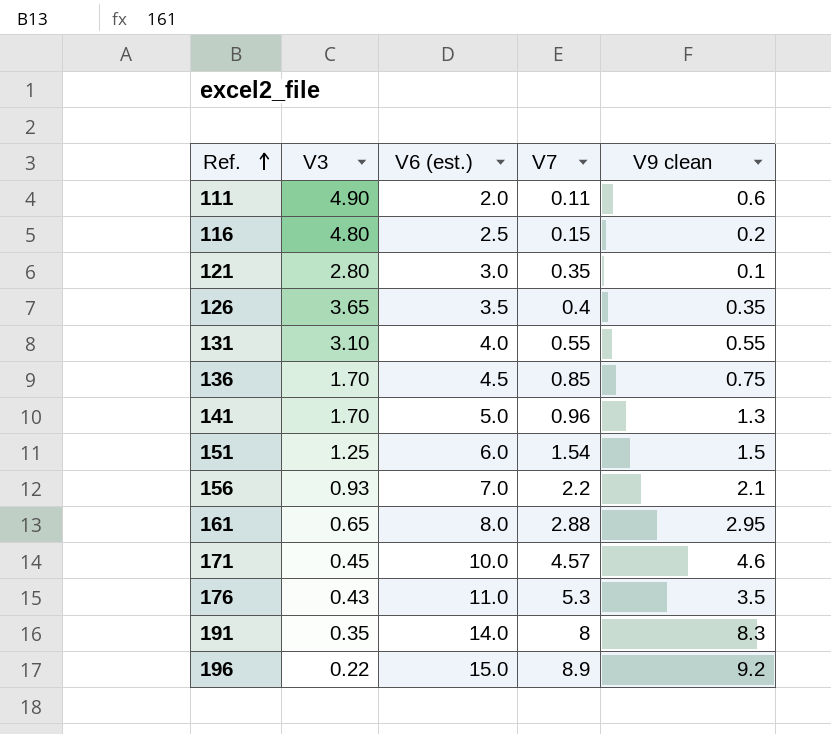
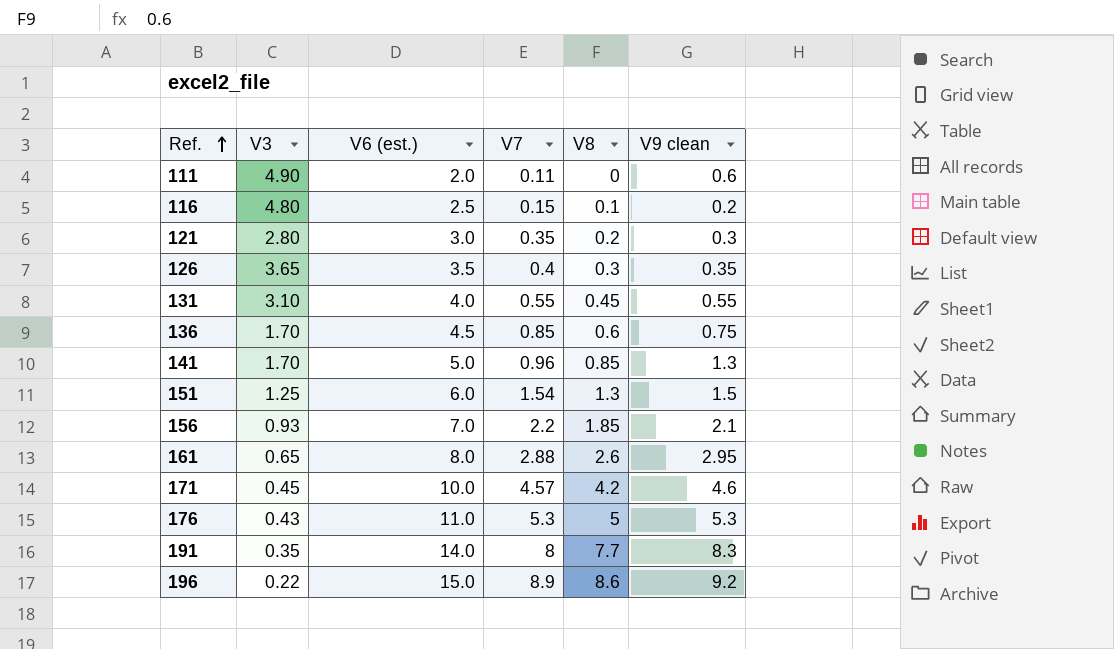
column V8 | position: none -> 5
121 | V9 clean: 0.1 -> 0.3
176 | V9 clean: 3.5 -> 5.3

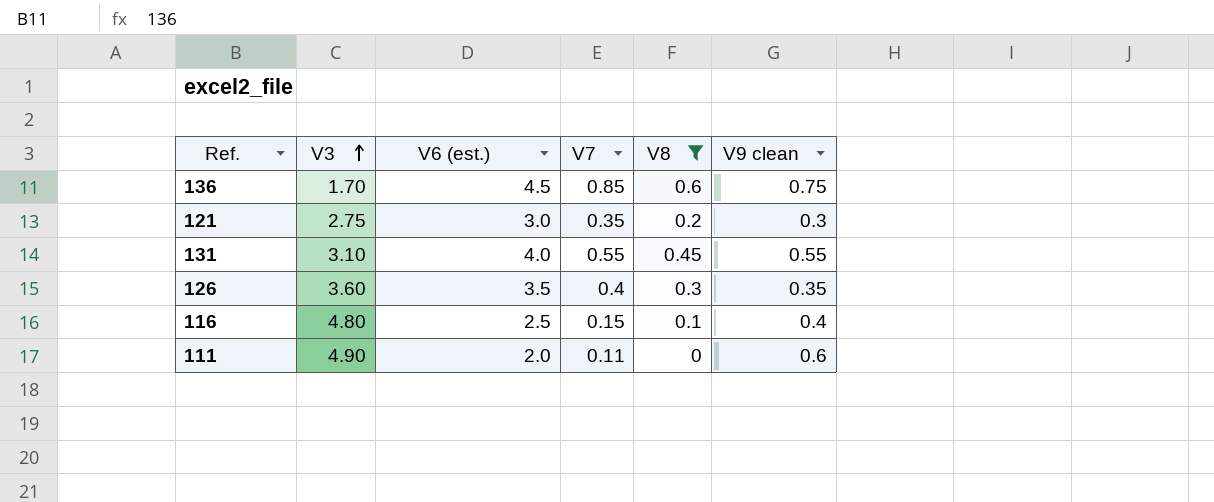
filter: none -> V8 <= 0.6
row order: Ref. ascending -> V3 ascending
121 | V3: 2.80 -> 2.75
126 | V3: 3.65 -> 3.60
116 | V9 clean: 0.2 -> 0.4

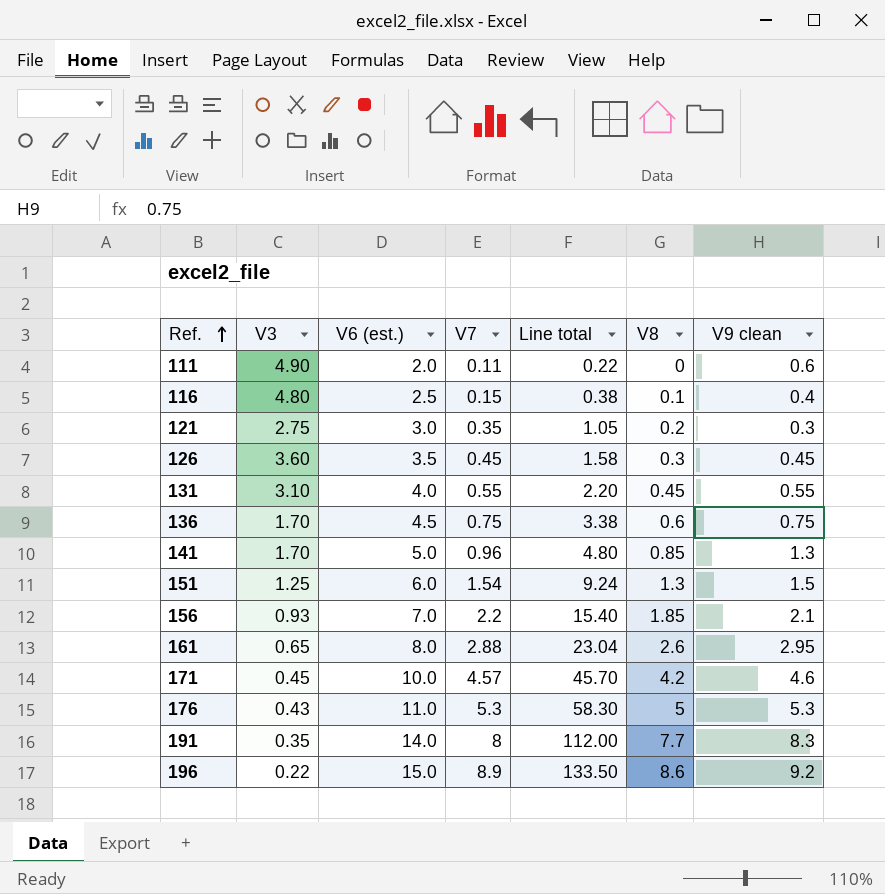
filter: V8 <= 0.6 -> none
row order: V3 ascending -> Ref. ascending
column Line total | formula: none -> [V6 (est.)] * [V7]
126 | V7: 0.4 -> 0.45
126 | V9 clean: 0.35 -> 0.45
136 | V7: 0.85 -> 0.75

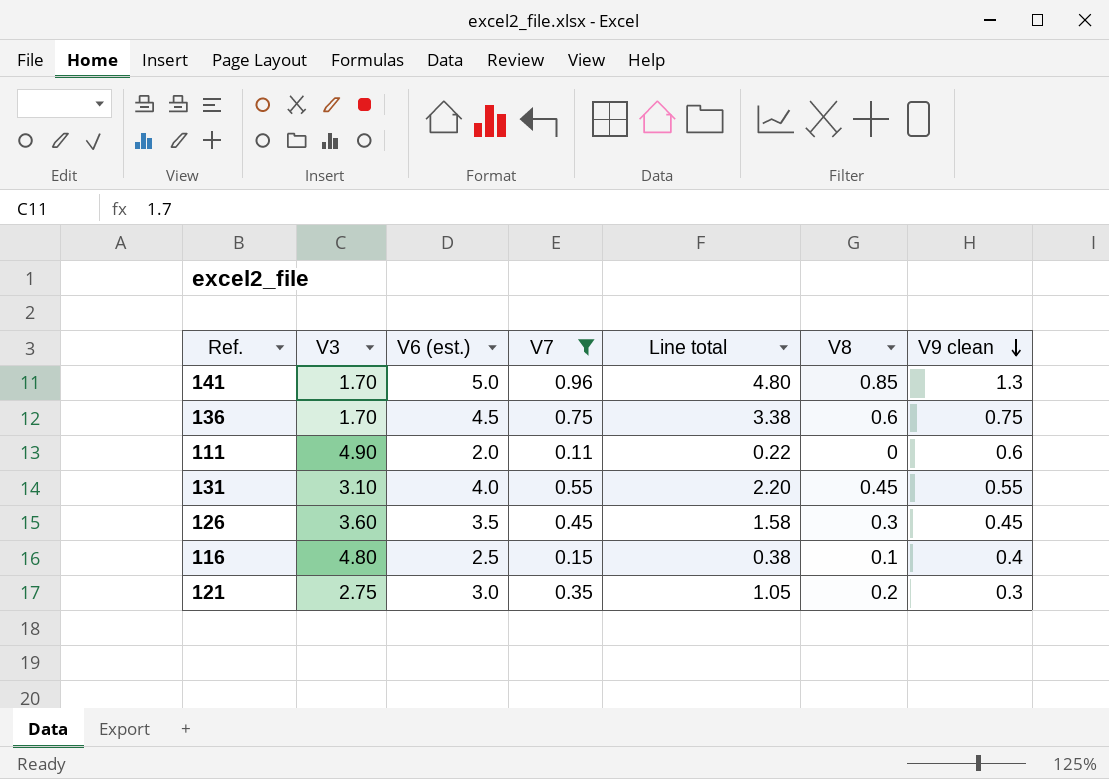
filter: none -> V7 <= 0.96
row order: Ref. ascending -> V9 clean descending

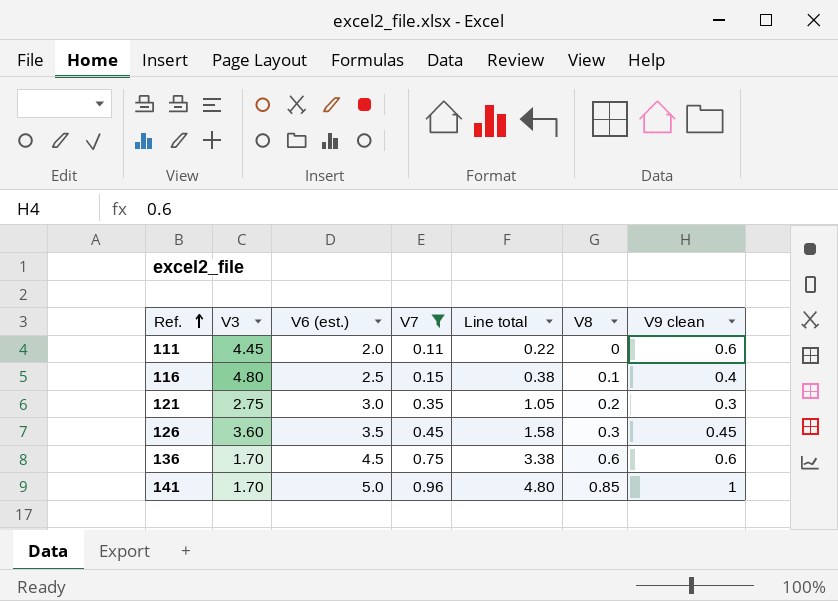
row order: V9 clean descending -> Ref. ascending
row 131: 3.10 | 4.0 | 0.55 | 2.20 | 0.45 | 0.55 -> none
111 | V3: 4.90 -> 4.45
136 | V9 clean: 0.75 -> 0.6
141 | V9 clean: 1.3 -> 1

